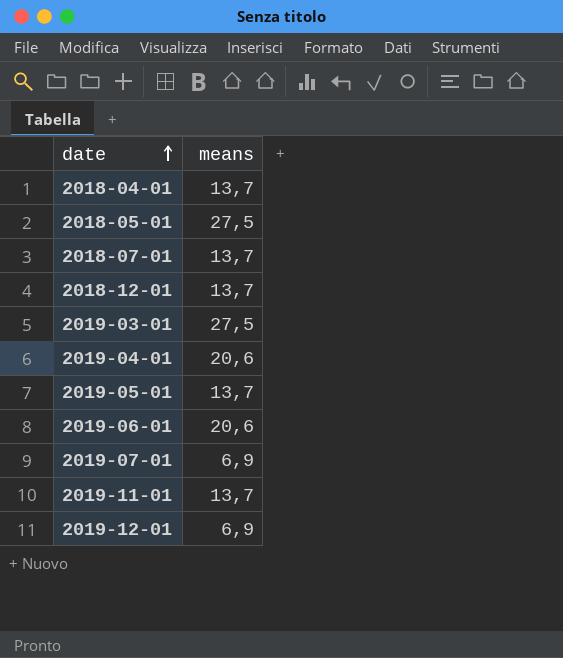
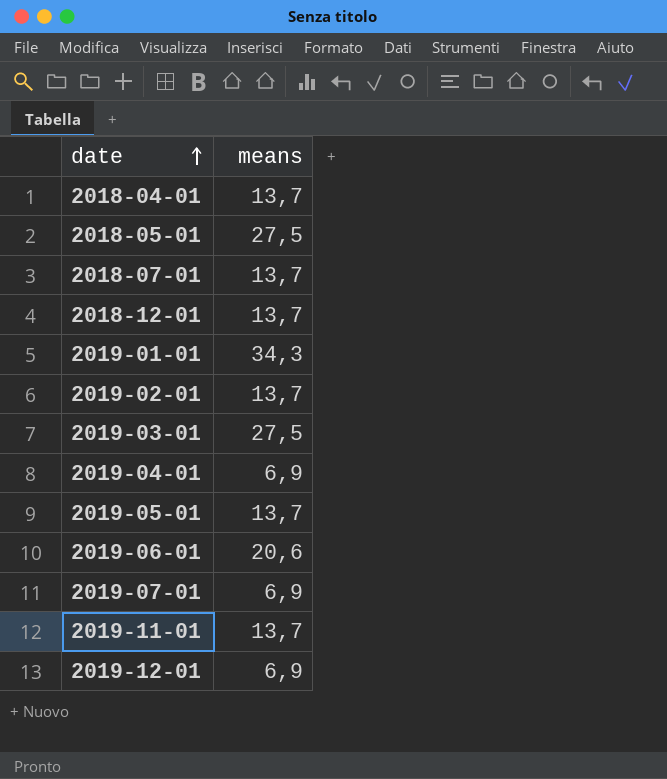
row 2019-01-01: none -> 34,3
row 2019-02-01: none -> 13,7
2019-04-01 | means: 20,6 -> 6,9

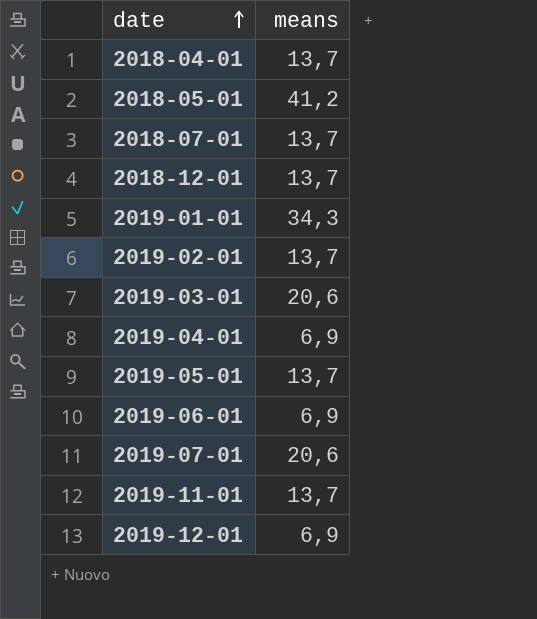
2018-05-01 | means: 27,5 -> 41,2
2019-03-01 | means: 27,5 -> 20,6
2019-06-01 | means: 20,6 -> 6,9
2019-07-01 | means: 6,9 -> 20,6

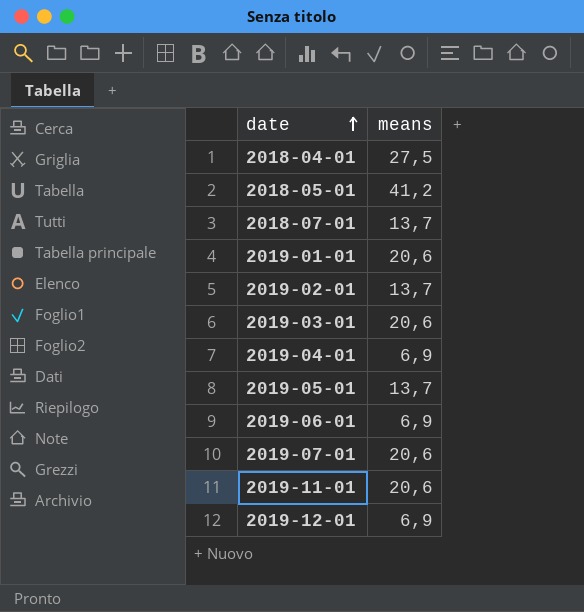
row 2018-12-01: 13,7 -> none
2018-04-01 | means: 13,7 -> 27,5
2019-01-01 | means: 34,3 -> 20,6
2019-11-01 | means: 13,7 -> 20,6

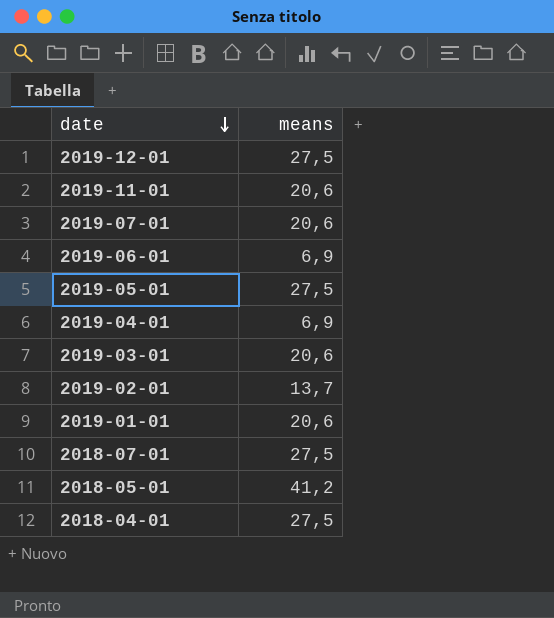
row order: date ascending -> date descending
2019-12-01 | means: 6,9 -> 27,5
2019-05-01 | means: 13,7 -> 27,5
2018-07-01 | means: 13,7 -> 27,5

